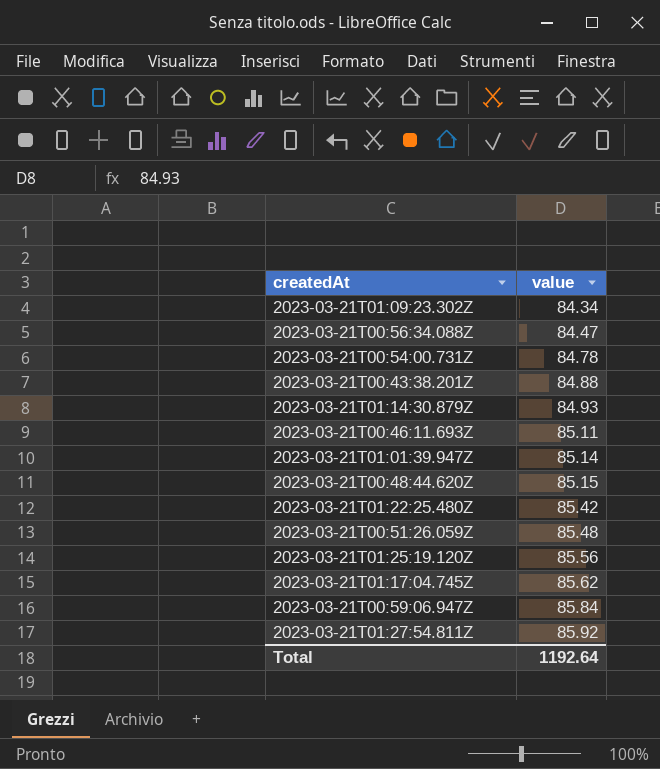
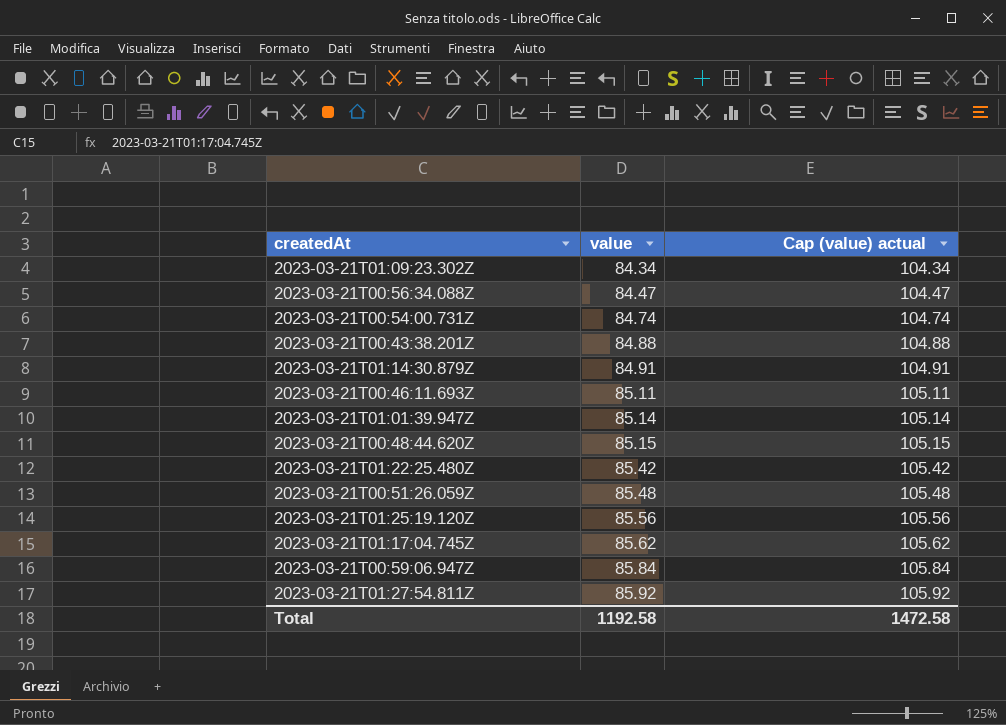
column Cap (value) actual | formula: none -> [value] + 20
2023-03-21T00:54:00.731Z | value: 84.78 -> 84.74
2023-03-21T01:14:30.879Z | value: 84.93 -> 84.91
Total | value: 1192.64 -> 1192.58

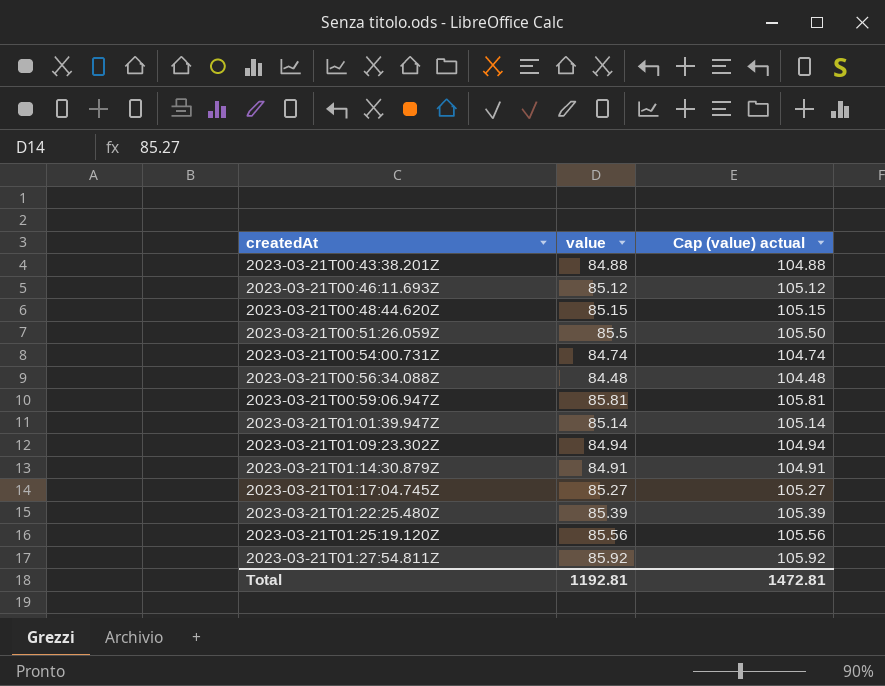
row order: value ascending -> createdAt ascending
2023-03-21T00:46:11.693Z | value: 85.11 -> 85.12
2023-03-21T00:46:11.693Z | Cap (value) actual: 105.11 -> 105.12
2023-03-21T00:51:26.059Z | value: 85.48 -> 85.5
2023-03-21T00:51:26.059Z | Cap (value) actual: 105.48 -> 105.50
2023-03-21T00:56:34.088Z | value: 84.47 -> 84.48
2023-03-21T00:56:34.088Z | Cap (value) actual: 104.47 -> 104.48
2023-03-21T00:59:06.947Z | value: 85.84 -> 85.81
2023-03-21T00:59:06.947Z | Cap (value) actual: 105.84 -> 105.81
2023-03-21T01:09:23.302Z | value: 84.34 -> 84.94
2023-03-21T01:09:23.302Z | Cap (value) actual: 104.34 -> 104.94
2023-03-21T01:17:04.745Z | value: 85.62 -> 85.27
2023-03-21T01:17:04.745Z | Cap (value) actual: 105.62 -> 105.27
2023-03-21T01:22:25.480Z | value: 85.42 -> 85.39
2023-03-21T01:22:25.480Z | Cap (value) actual: 105.42 -> 105.39
Total | value: 1192.58 -> 1192.81
Total | Cap (value) actual: 1472.58 -> 1472.81

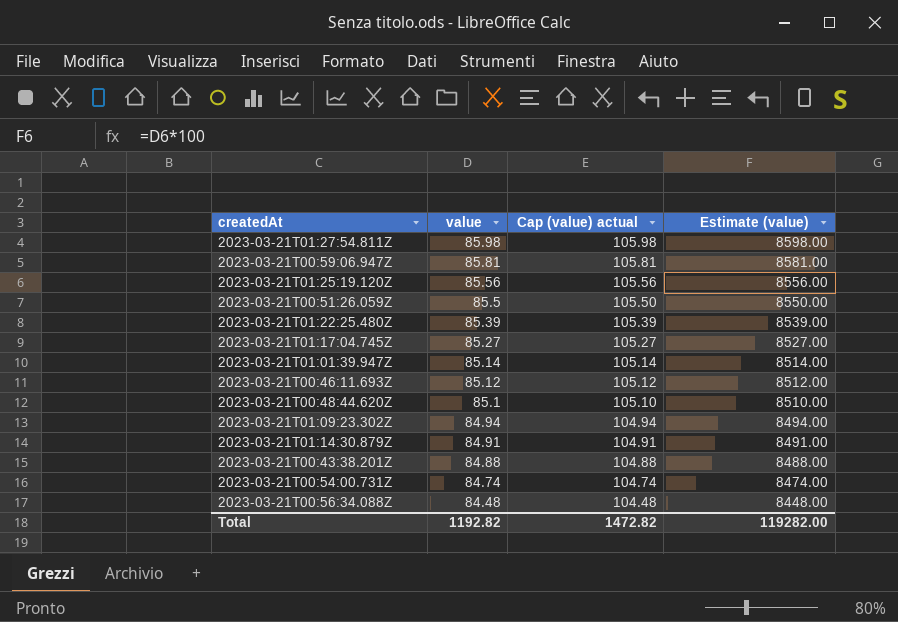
row order: createdAt ascending -> value descending
column Estimate (value) | formula: none -> [value] * 100
2023-03-21T01:27:54.811Z | value: 85.92 -> 85.98
2023-03-21T01:27:54.811Z | Cap (value) actual: 105.92 -> 105.98
2023-03-21T00:48:44.620Z | value: 85.15 -> 85.1
2023-03-21T00:48:44.620Z | Cap (value) actual: 105.15 -> 105.10
Total | value: 1192.81 -> 1192.82
Total | Cap (value) actual: 1472.81 -> 1472.82

